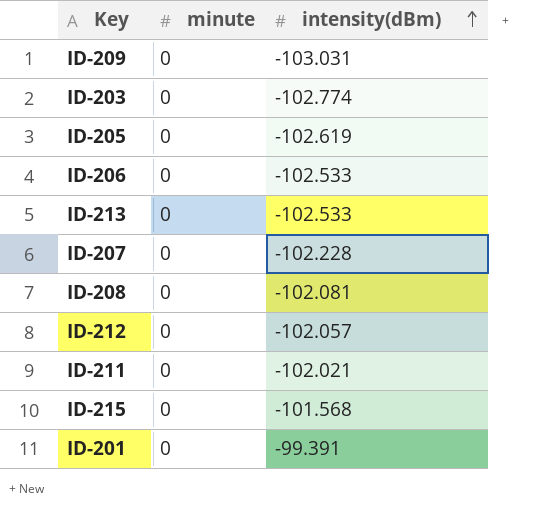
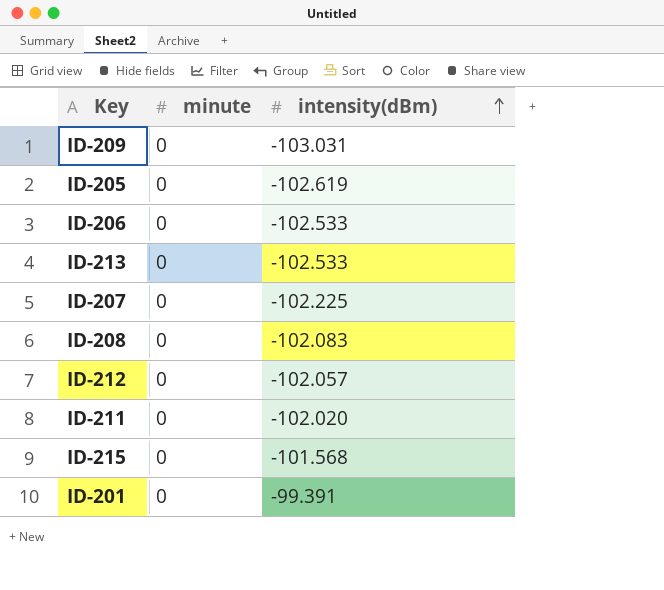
row ID-203: 0 | -102.774 -> none
ID-207 | intensity(dBm): -102.228 -> -102.225
ID-208 | intensity(dBm): -102.081 -> -102.083
ID-211 | intensity(dBm): -102.021 -> -102.020

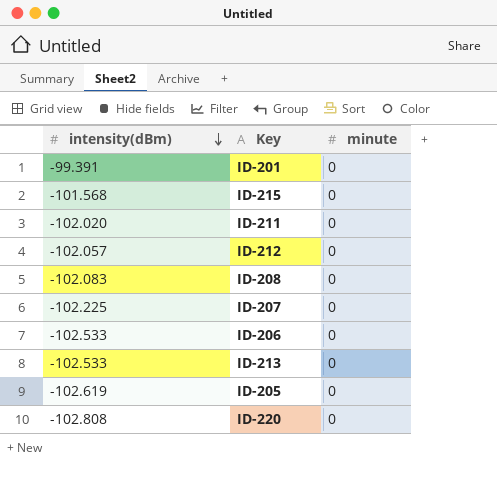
row order: intensity(dBm) ascending -> intensity(dBm) descending
column intensity(dBm) | position: 3 -> 1
row ID-209: 0 | -103.031 -> none
row ID-220: none -> -102.808 | 0

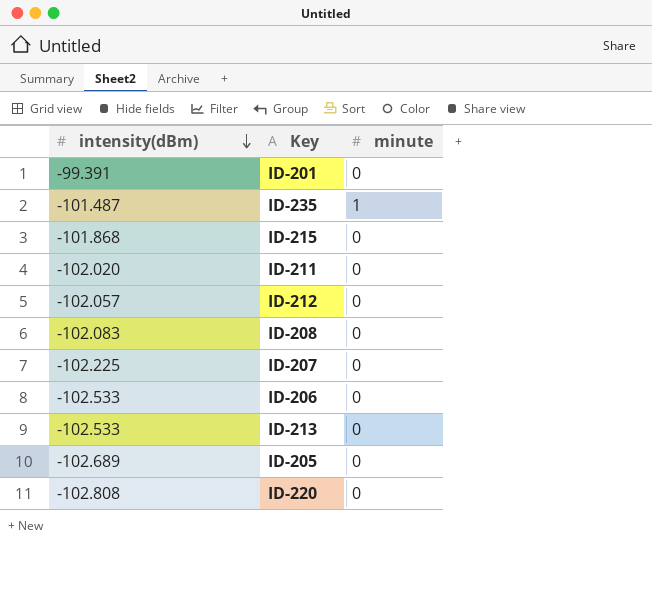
row ID-235: none -> -101.487 | 1
ID-215 | intensity(dBm): -101.568 -> -101.868
ID-205 | intensity(dBm): -102.619 -> -102.689

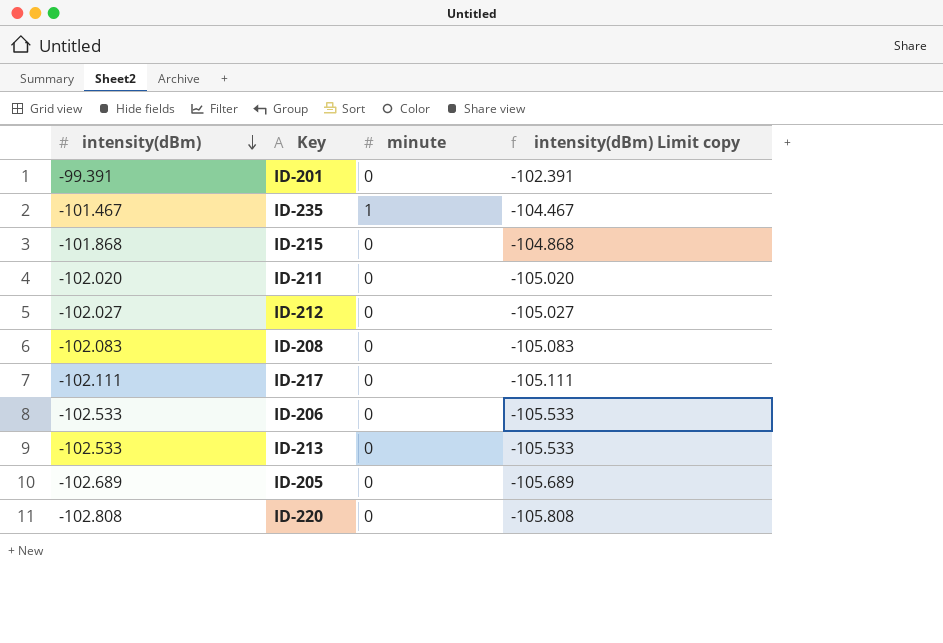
column intensity(dBm) Limit copy | formula: none -> [intensity(dBm)] - 3
row ID-207: -102.225 | 0 -> none
ID-235 | intensity(dBm): -101.487 -> -101.467
ID-212 | intensity(dBm): -102.057 -> -102.027
row ID-217: none -> -102.111 | 0 | -105.111

